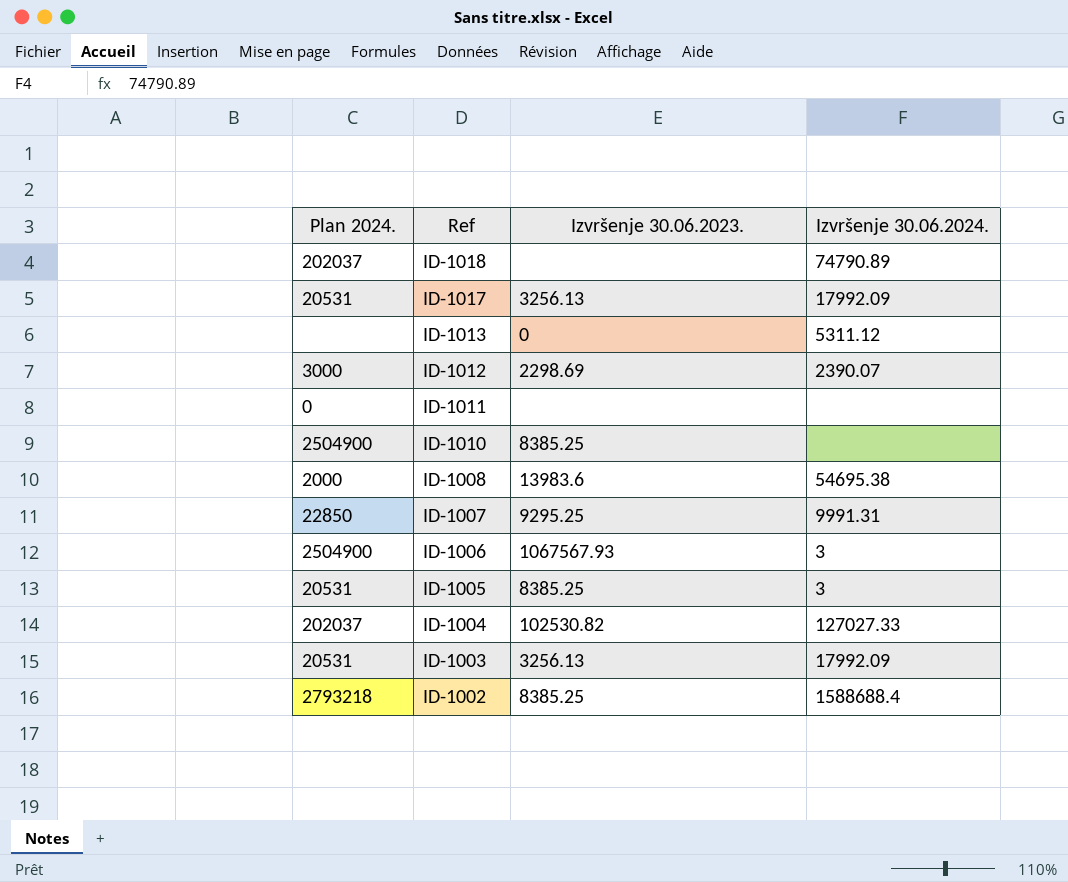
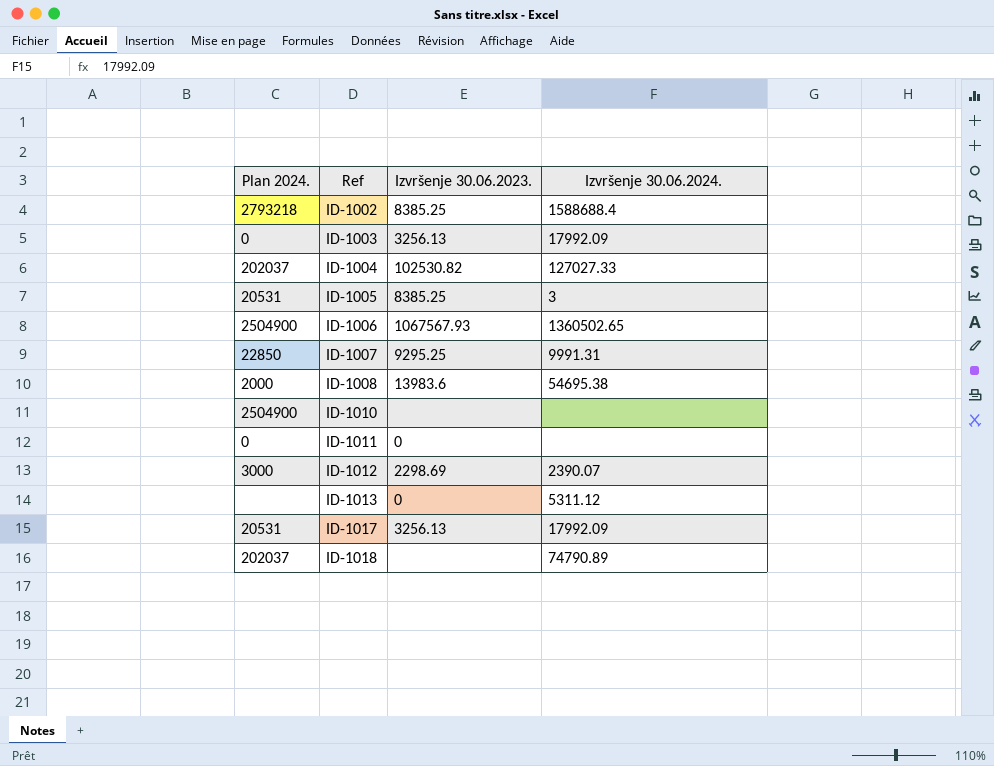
row order: Ref descending -> Ref ascending
ID-1003 | Plan 2024.: 20531 -> 0
ID-1006 | Izvršenje 30.06.2024.: 3 -> 1360502.65
ID-1010 | Izvršenje 30.06.2023.: 8385.25 -> none
ID-1011 | Izvršenje 30.06.2023.: none -> 0

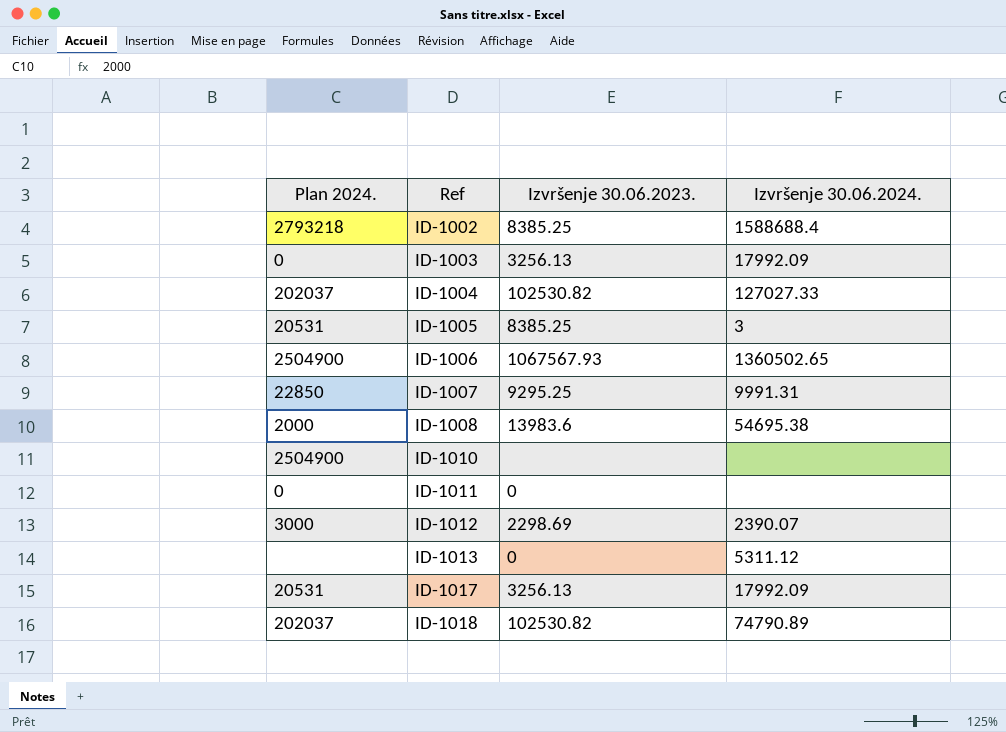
ID-1018 | Izvršenje 30.06.2023.: none -> 102530.82

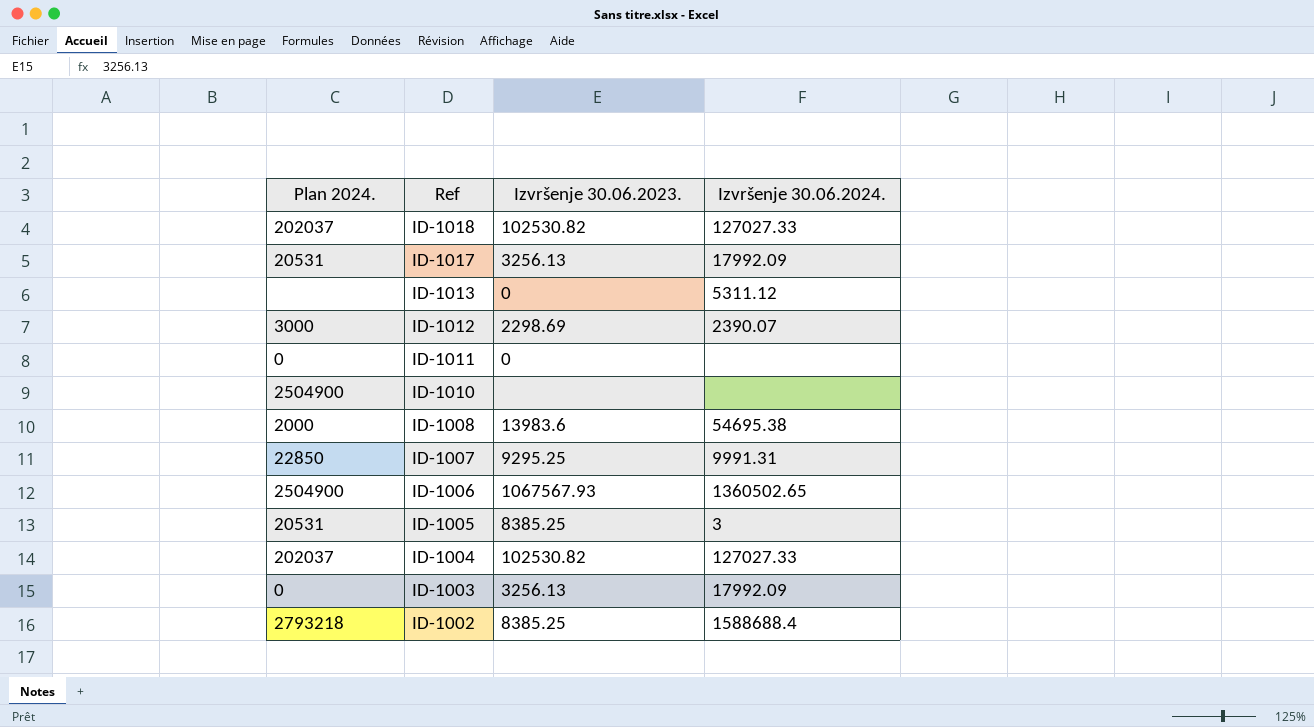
row order: Ref ascending -> Ref descending
ID-1018 | Izvršenje 30.06.2024.: 74790.89 -> 127027.33

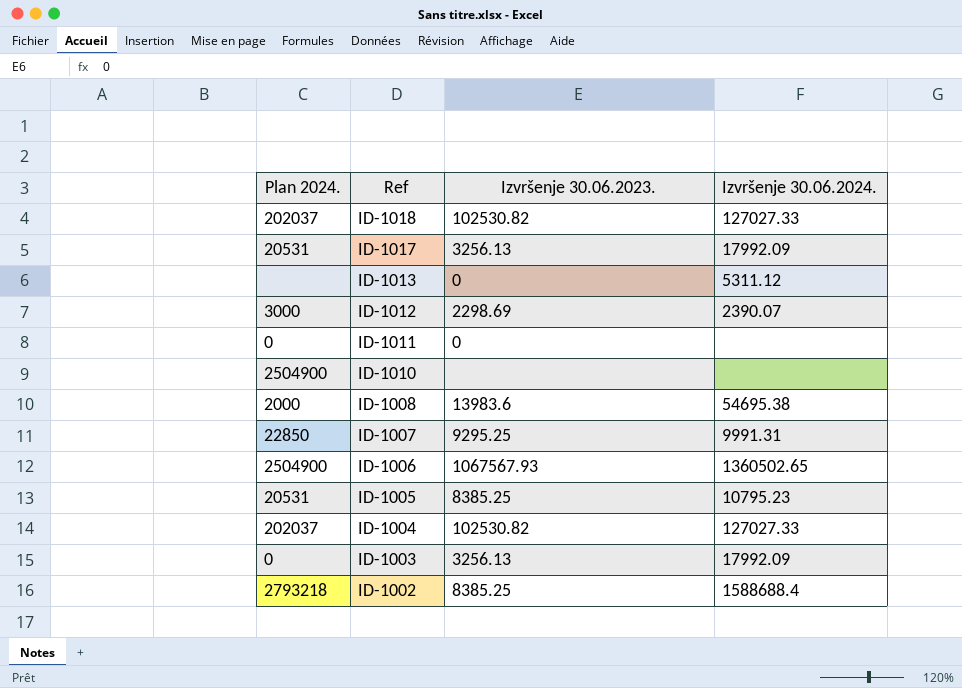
ID-1005 | Izvršenje 30.06.2024.: 3 -> 10795.23

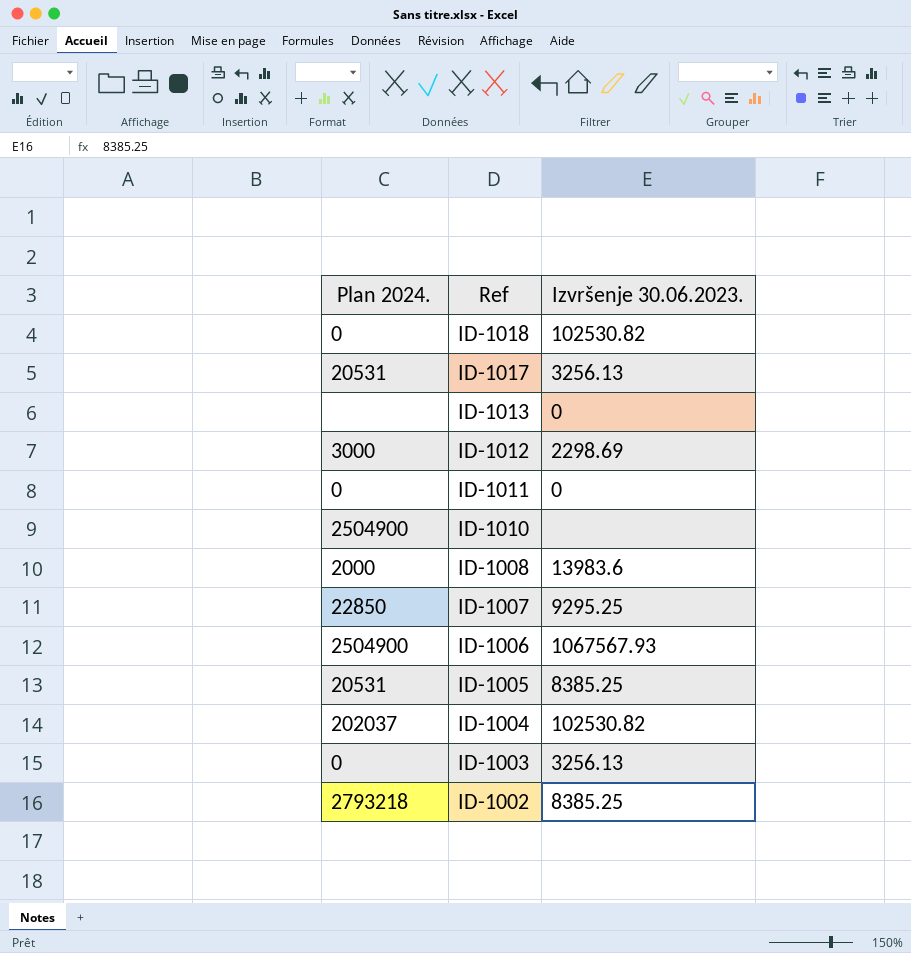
column Izvršenje 30.06.2024. | position: 4 -> none
ID-1018 | Plan 2024.: 202037 -> 0

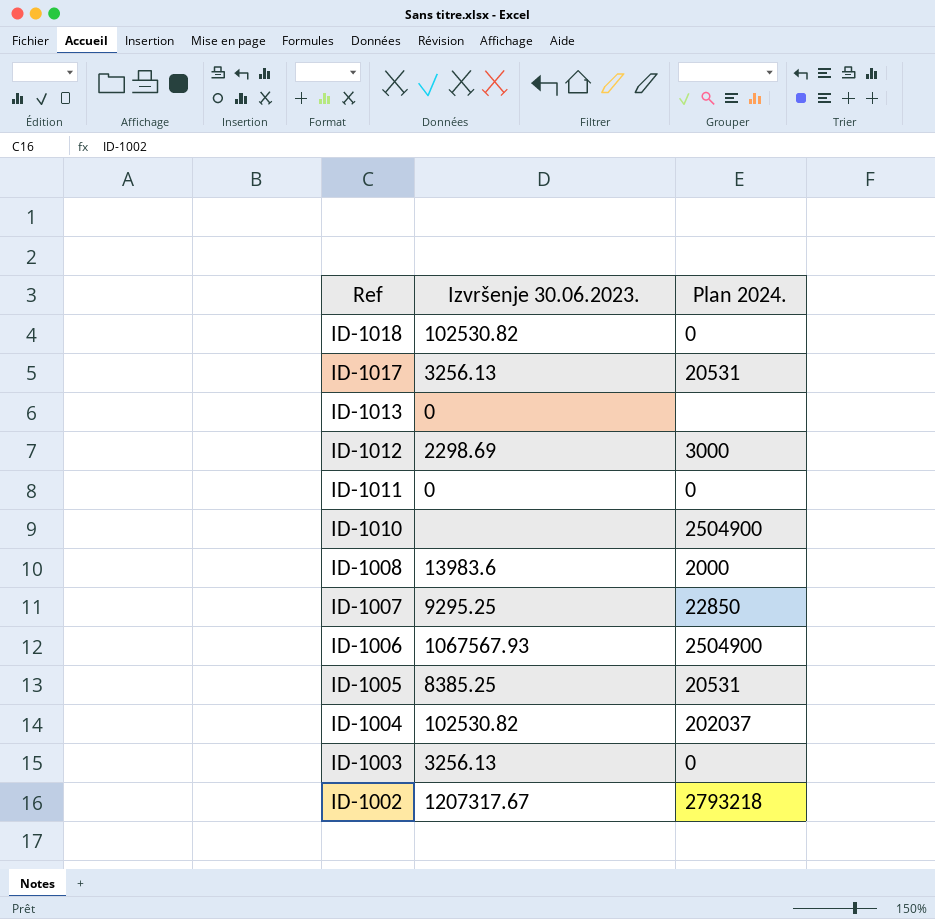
column Plan 2024. | position: 1 -> 3
ID-1002 | Izvršenje 30.06.2023.: 8385.25 -> 1207317.67

